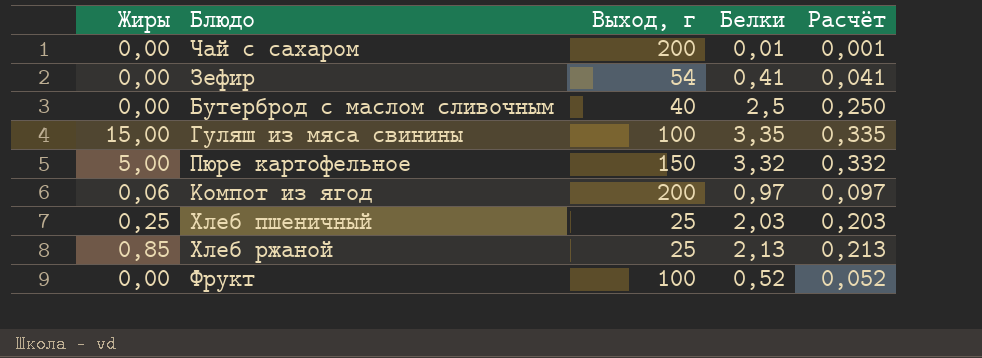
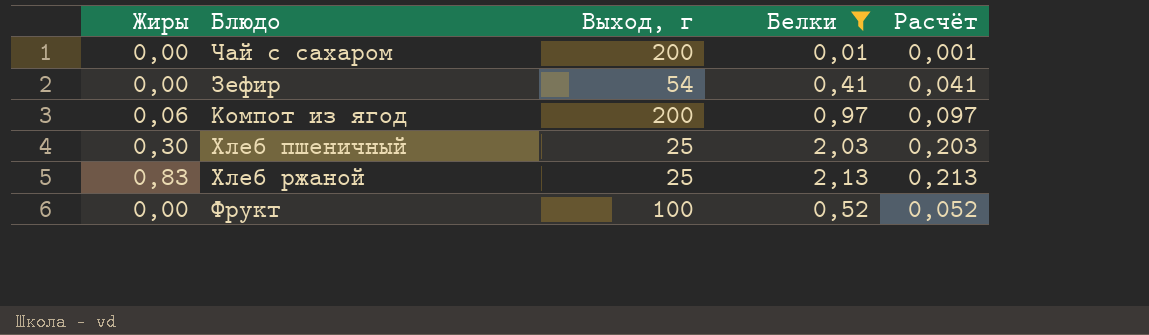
filter: none -> Белки <= 2,13
Хлеб пшеничный | Жиры: 0,25 -> 0,30
Хлеб ржаной | Жиры: 0,85 -> 0,83

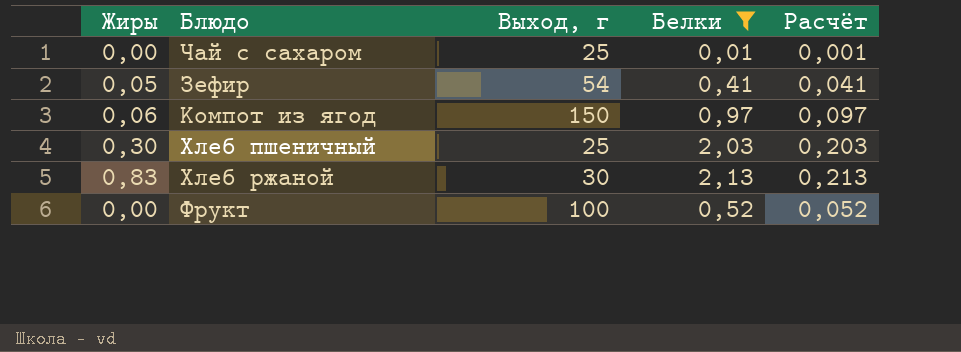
Чай с сахаром | Выход, г: 200 -> 25
Зефир | Жиры: 0,00 -> 0,05
Компот из ягод | Выход, г: 200 -> 150
Хлеб ржаной | Выход, г: 25 -> 30

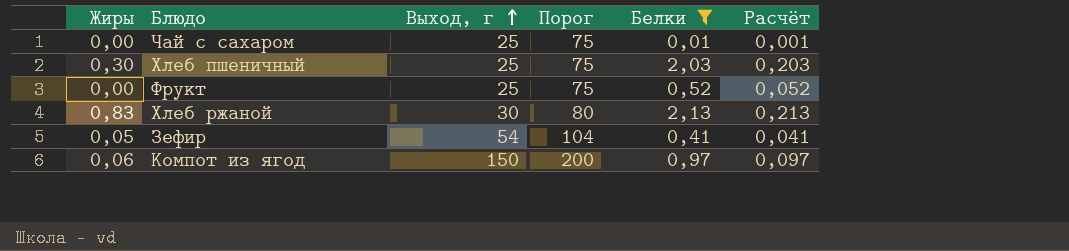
row order: none -> Выход, г ascending
column Порог | formula: none -> [Выход, г] + 50
Фрукт | Выход, г: 100 -> 25

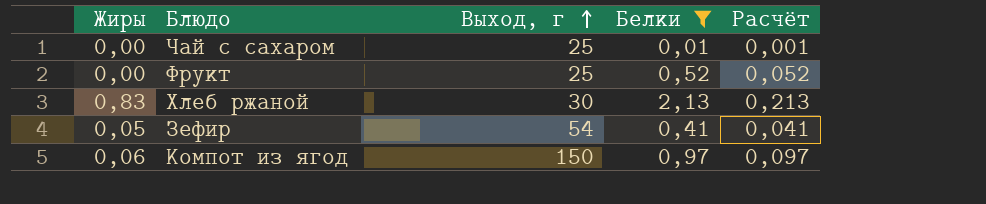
column Порог | formula: [Выход, г] + 50 -> none
row Хлеб пшеничный: 0,30 | 25 | 75 | 2,03 | 0,203 -> none

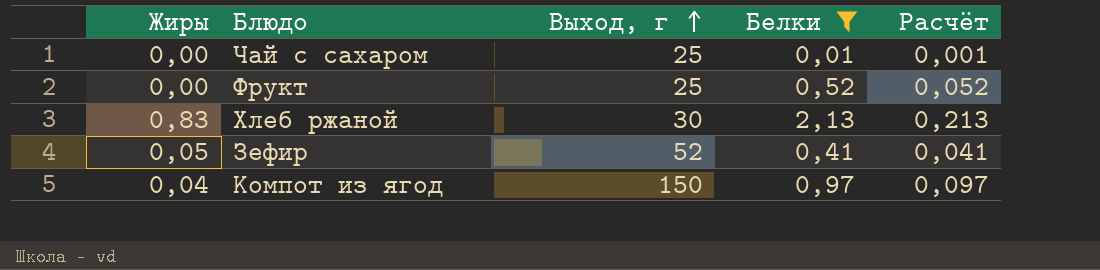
Зефир | Выход, г: 54 -> 52
Компот из ягод | Жиры: 0,06 -> 0,04

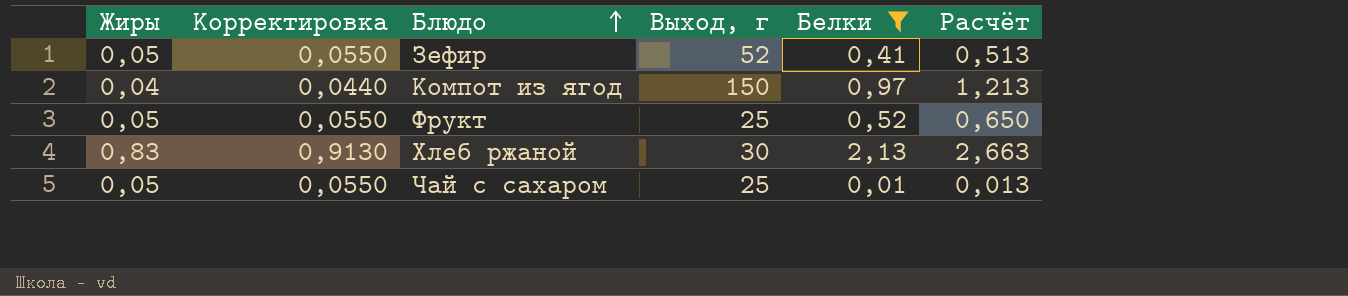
row order: Выход, г ascending -> Блюдо ascending
column Корректировка | formula: none -> [Жиры] * 1,1
column Расчёт | formula: [Белки] * 0,1 -> [Белки] * 1,25
Фрукт | Жиры: 0,00 -> 0,05
Чай с сахаром | Жиры: 0,00 -> 0,05

